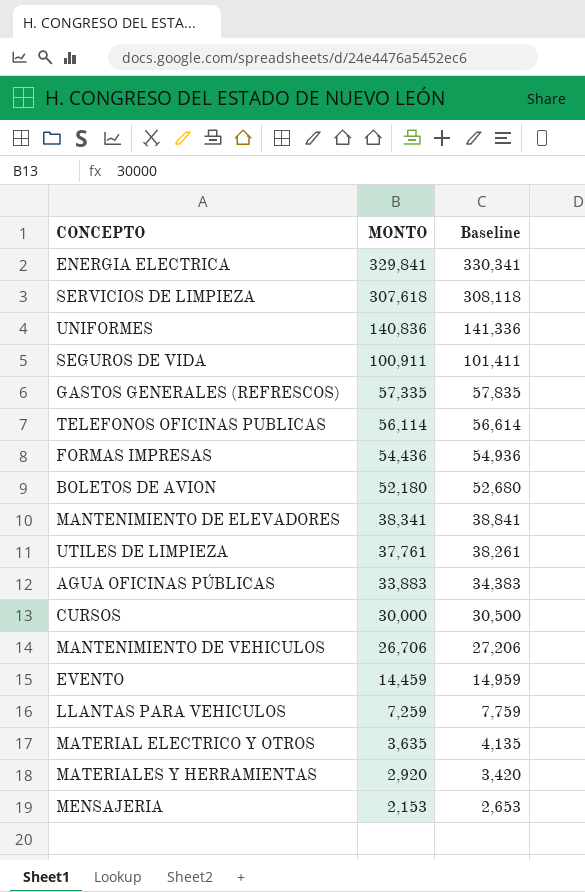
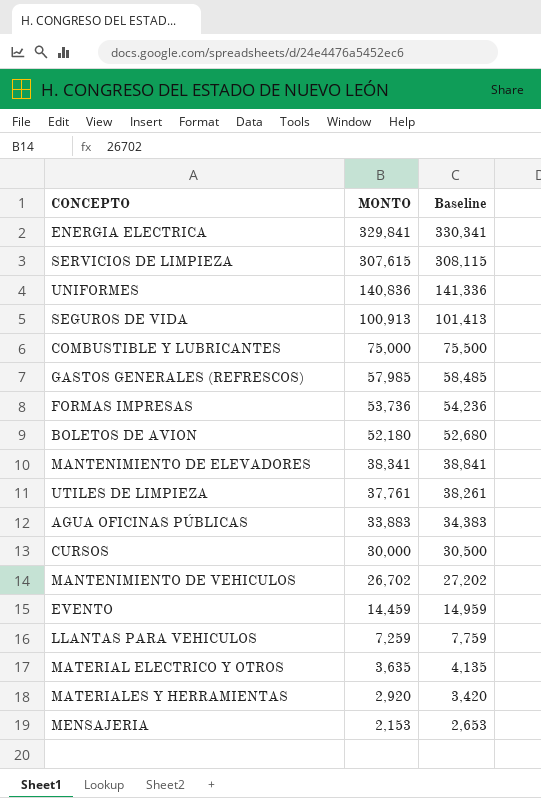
row TELEFONOS OFICINAS PUBLICAS: 56,114 | 56,614 -> none
SERVICIOS DE LIMPIEZA | MONTO: 307,618 -> 307,615
SERVICIOS DE LIMPIEZA | Baseline: 308,118 -> 308,115
SEGUROS DE VIDA | MONTO: 100,911 -> 100,913
SEGUROS DE VIDA | Baseline: 101,411 -> 101,413
row COMBUSTIBLE Y LUBRICANTES: none -> 75,000 | 75,500
GASTOS GENERALES (REFRESCOS) | MONTO: 57,335 -> 57,985
GASTOS GENERALES (REFRESCOS) | Baseline: 57,835 -> 58,485
FORMAS IMPRESAS | MONTO: 54,436 -> 53,736
FORMAS IMPRESAS | Baseline: 54,936 -> 54,236
MANTENIMIENTO DE VEHICULOS | MONTO: 26,706 -> 26,702
MANTENIMIENTO DE VEHICULOS | Baseline: 27,206 -> 27,202

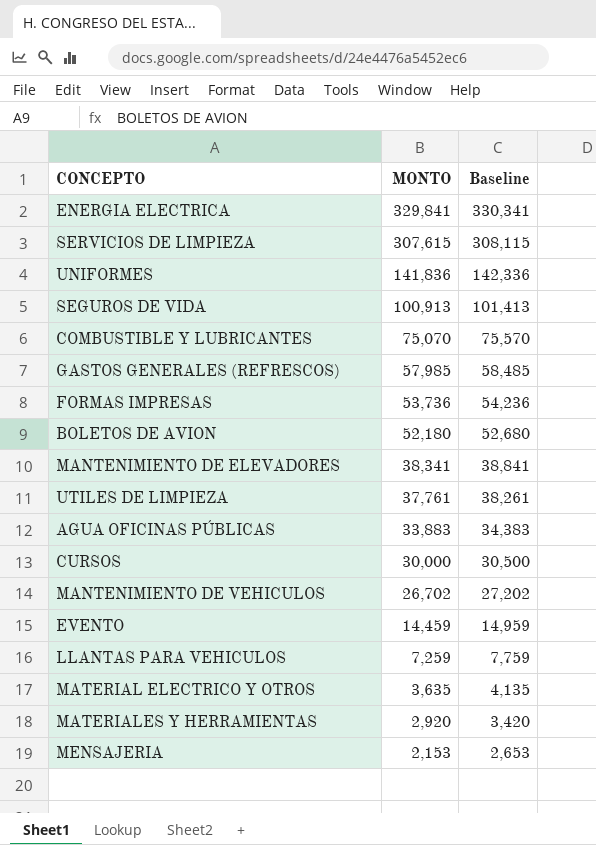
UNIFORMES | MONTO: 140,836 -> 141,836
UNIFORMES | Baseline: 141,336 -> 142,336
COMBUSTIBLE Y LUBRICANTES | MONTO: 75,000 -> 75,070
COMBUSTIBLE Y LUBRICANTES | Baseline: 75,500 -> 75,570

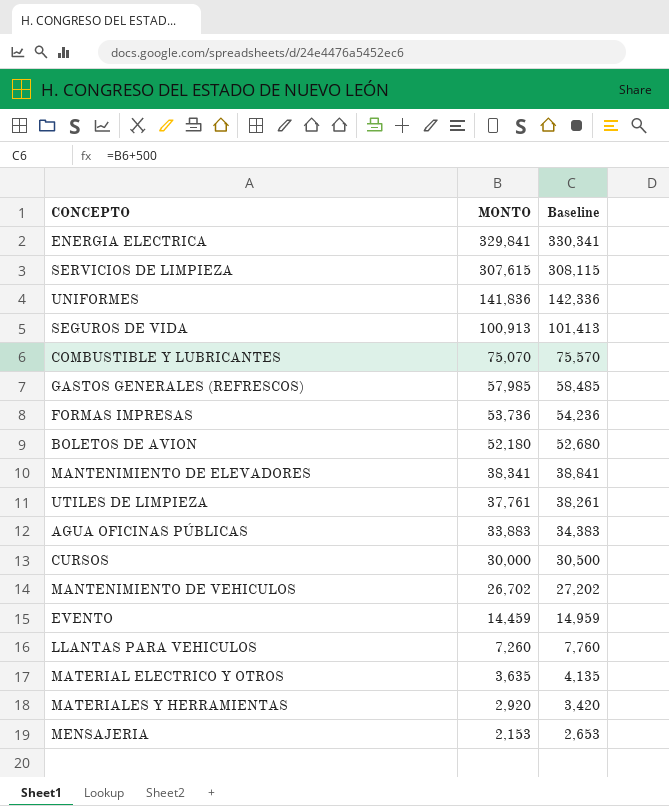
LLANTAS PARA VEHICULOS | MONTO: 7,259 -> 7,260
LLANTAS PARA VEHICULOS | Baseline: 7,759 -> 7,760

